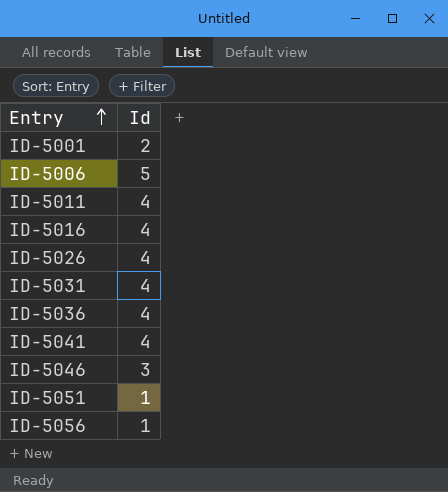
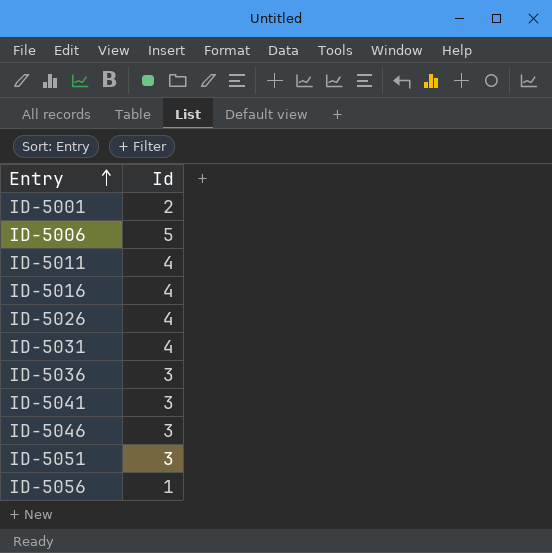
ID-5036 | Id: 4 -> 3
ID-5041 | Id: 4 -> 3
ID-5051 | Id: 1 -> 3

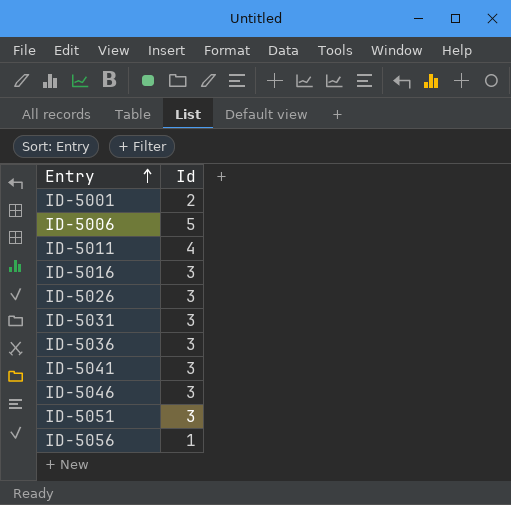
ID-5016 | Id: 4 -> 3
ID-5026 | Id: 4 -> 3
ID-5031 | Id: 4 -> 3

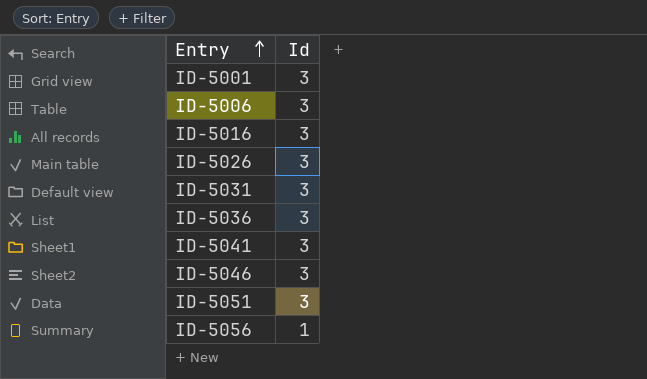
row ID-5011: 4 -> none
ID-5001 | Id: 2 -> 3
ID-5006 | Id: 5 -> 3

